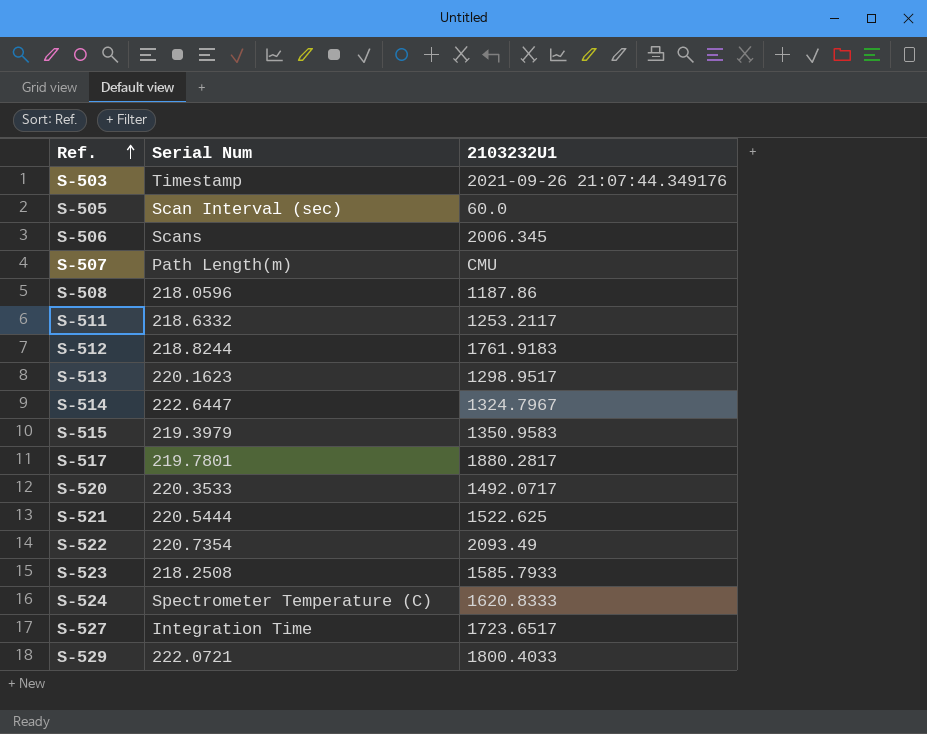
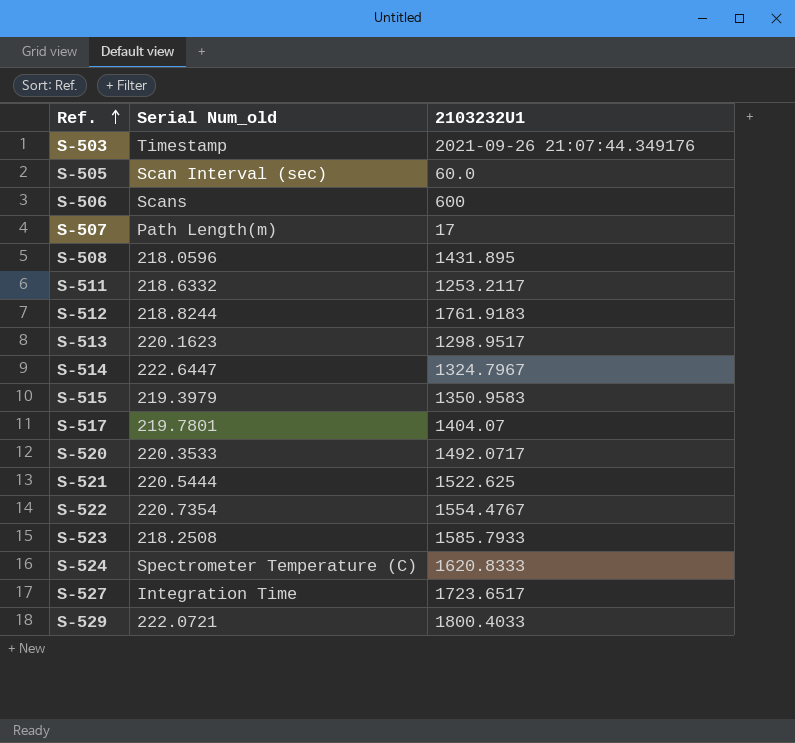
column name: Serial Num -> Serial Num_old
S-506 | 2103232U1: 2006.345 -> 600
S-507 | 2103232U1: CMU -> 17
S-508 | 2103232U1: 1187.86 -> 1431.895
S-517 | 2103232U1: 1880.2817 -> 1404.07
S-522 | 2103232U1: 2093.49 -> 1554.4767

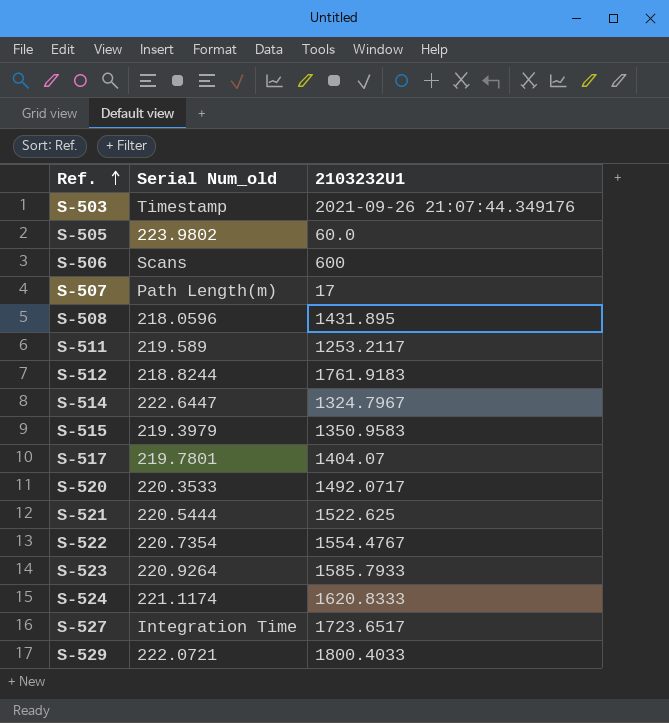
row S-513: 220.1623 | 1298.9517 -> none
S-505 | Serial Num_old: Scan Interval (sec) -> 223.9802
S-511 | Serial Num_old: 218.6332 -> 219.589
S-523 | Serial Num_old: 218.2508 -> 220.9264
S-524 | Serial Num_old: Spectrometer Temperature (C) -> 221.1174

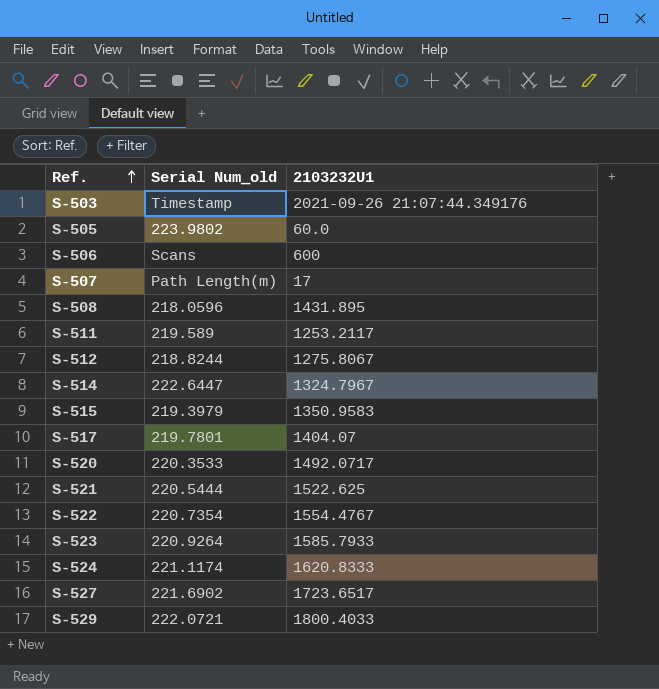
S-512 | 2103232U1: 1761.9183 -> 1275.8067
S-527 | Serial Num_old: Integration Time -> 221.6902

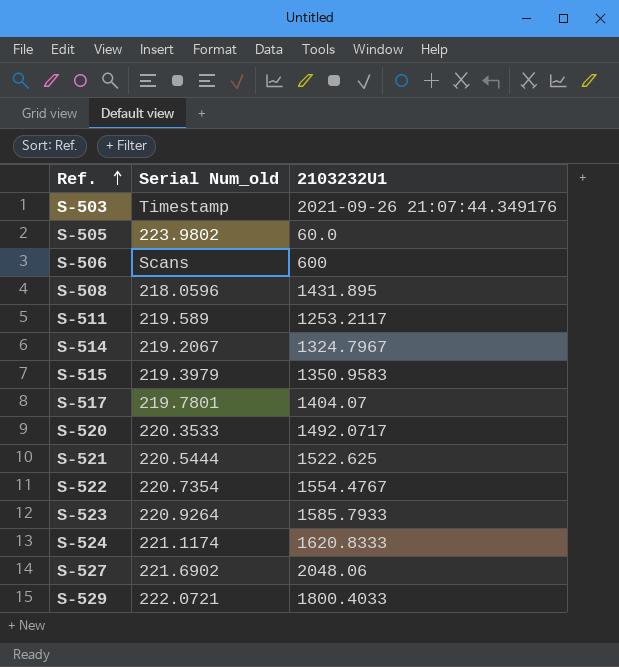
row S-507: Path Length(m) | 17 -> none
row S-512: 218.8244 | 1275.8067 -> none
S-514 | Serial Num_old: 222.6447 -> 219.2067
S-527 | 2103232U1: 1723.6517 -> 2048.06

